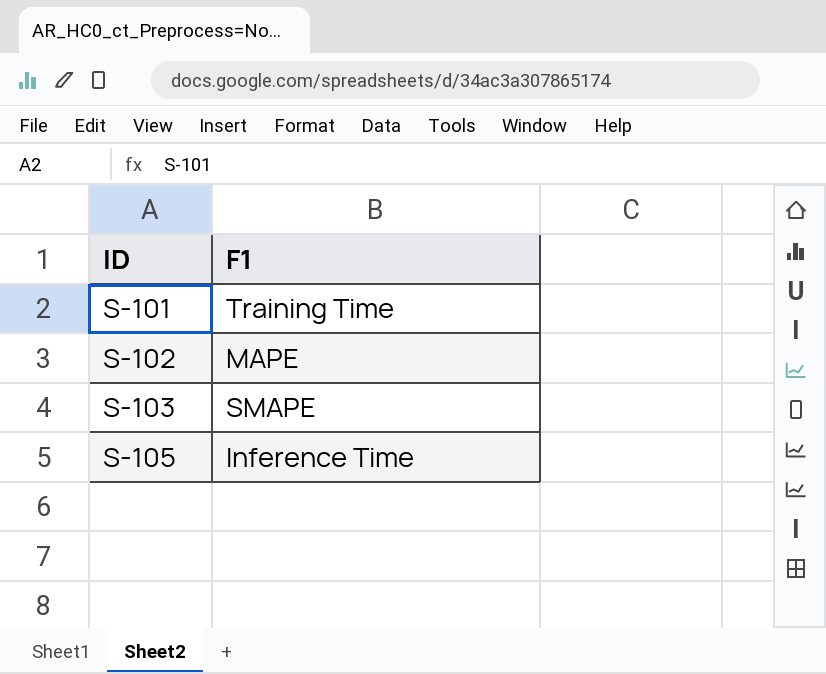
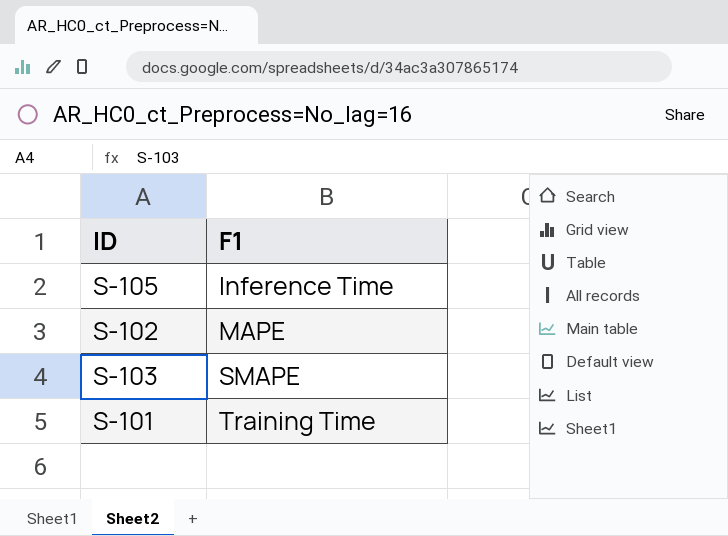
row order: ID ascending -> F1 ascending

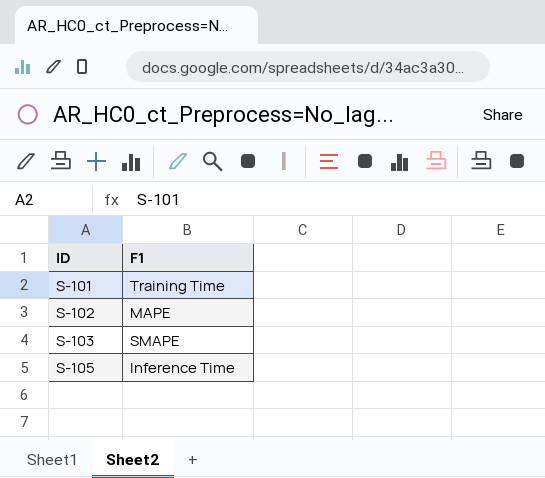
row order: F1 ascending -> ID ascending

